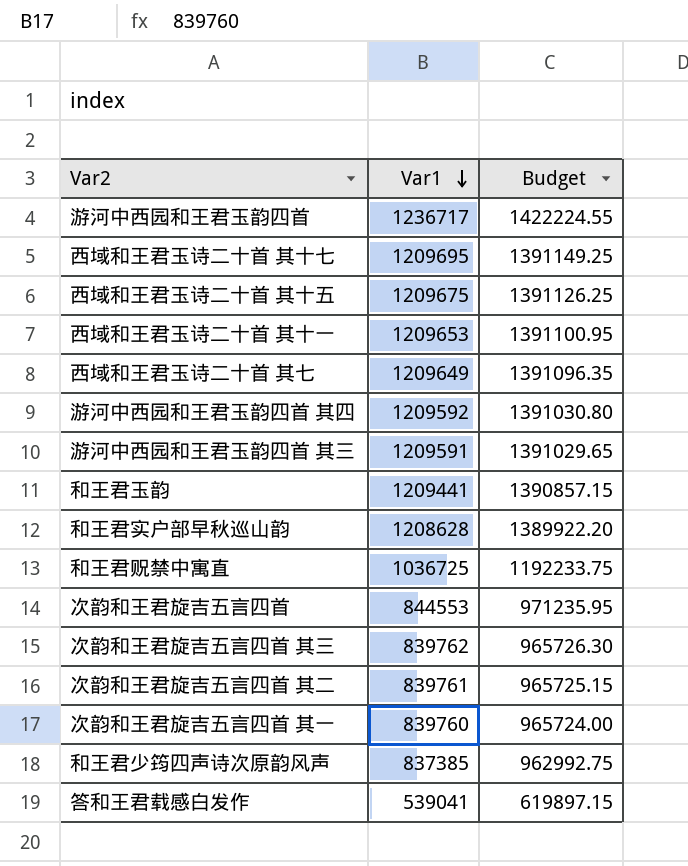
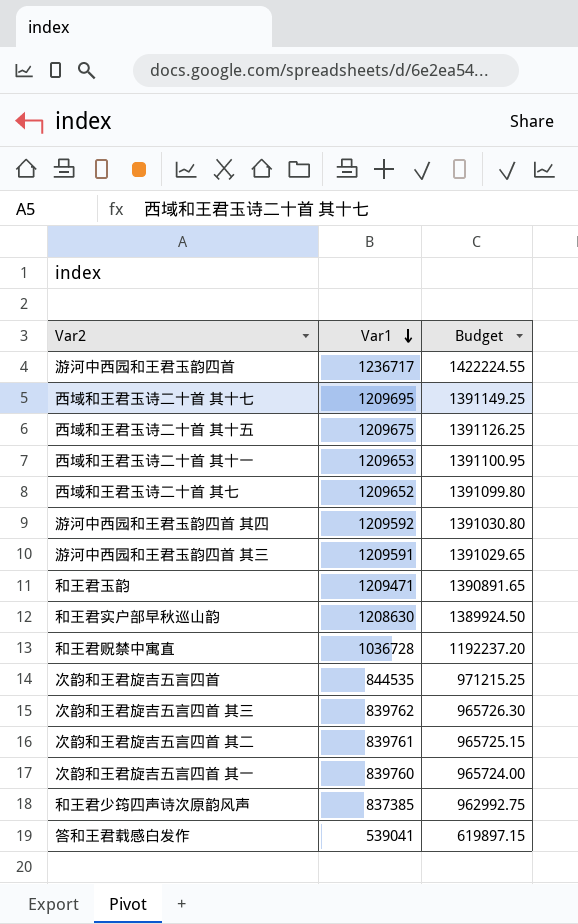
西域和王君玉诗二十首 其七 | Var1: 1209649 -> 1209652
西域和王君玉诗二十首 其七 | Budget: 1391096.35 -> 1391099.80
和王君玉韵 | Var1: 1209441 -> 1209471
和王君玉韵 | Budget: 1390857.15 -> 1390891.65
和王君实户部早秋巡山韵 | Var1: 1208628 -> 1208630
和王君实户部早秋巡山韵 | Budget: 1389922.20 -> 1389924.50
和王君贶禁中寓直 | Var1: 1036725 -> 1036728
和王君贶禁中寓直 | Budget: 1192233.75 -> 1192237.20
次韵和王君旋吉五言四首 | Var1: 844553 -> 844535
次韵和王君旋吉五言四首 | Budget: 971235.95 -> 971215.25

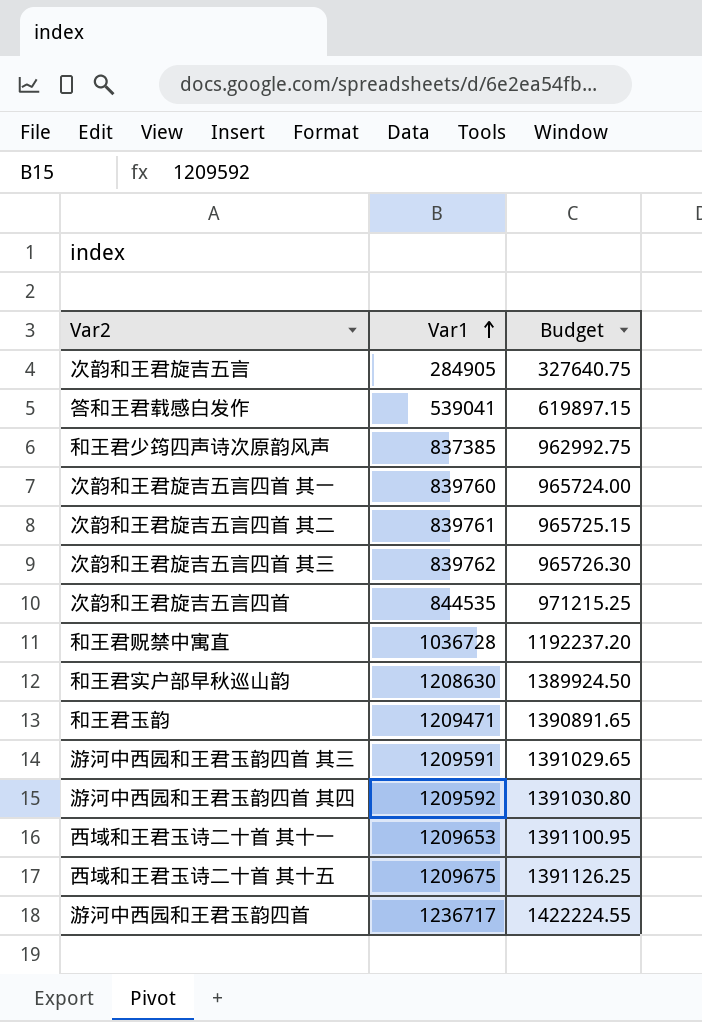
row order: Var1 descending -> Var1 ascending
row 西域和王君玉诗二十首 其十七: 1209695 | 1391149.25 -> none
row 西域和王君玉诗二十首 其七: 1209652 | 1391099.80 -> none
row 次韵和王君旋吉五言: none -> 284905 | 327640.75

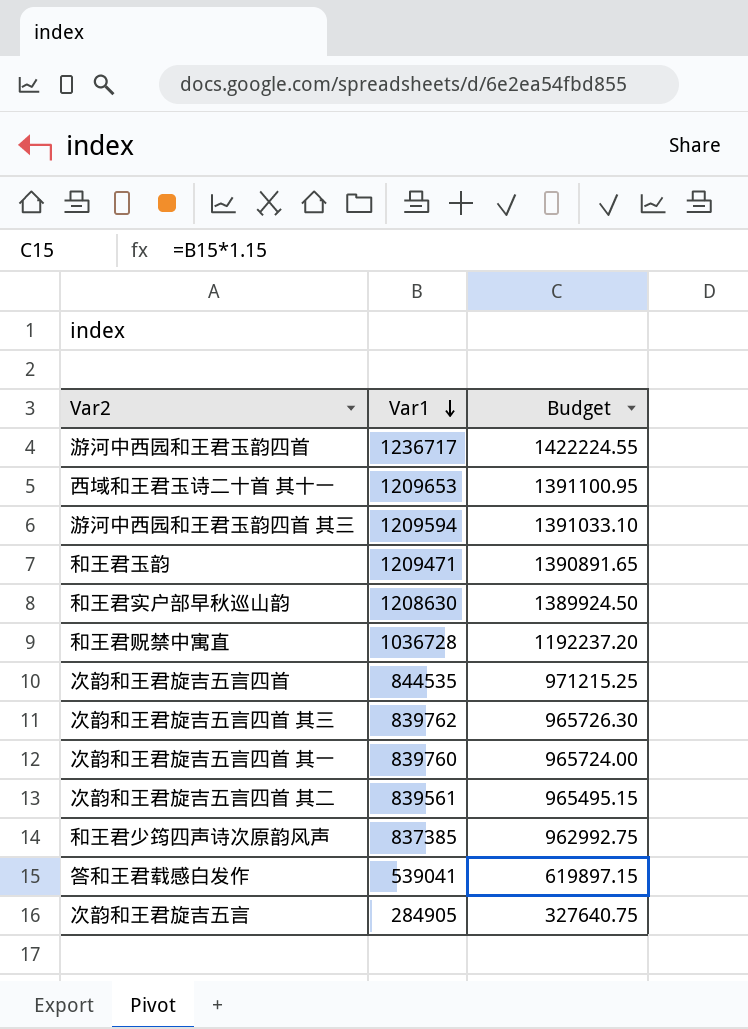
row order: Var1 ascending -> Var1 descending
row 游河中西园和王君玉韵四首 其四: 1209592 | 1391030.80 -> none
row 西域和王君玉诗二十首 其十五: 1209675 | 1391126.25 -> none
游河中西园和王君玉韵四首 其三 | Var1: 1209591 -> 1209594
游河中西园和王君玉韵四首 其三 | Budget: 1391029.65 -> 1391033.10
次韵和王君旋吉五言四首 其二 | Var1: 839761 -> 839561
次韵和王君旋吉五言四首 其二 | Budget: 965725.15 -> 965495.15

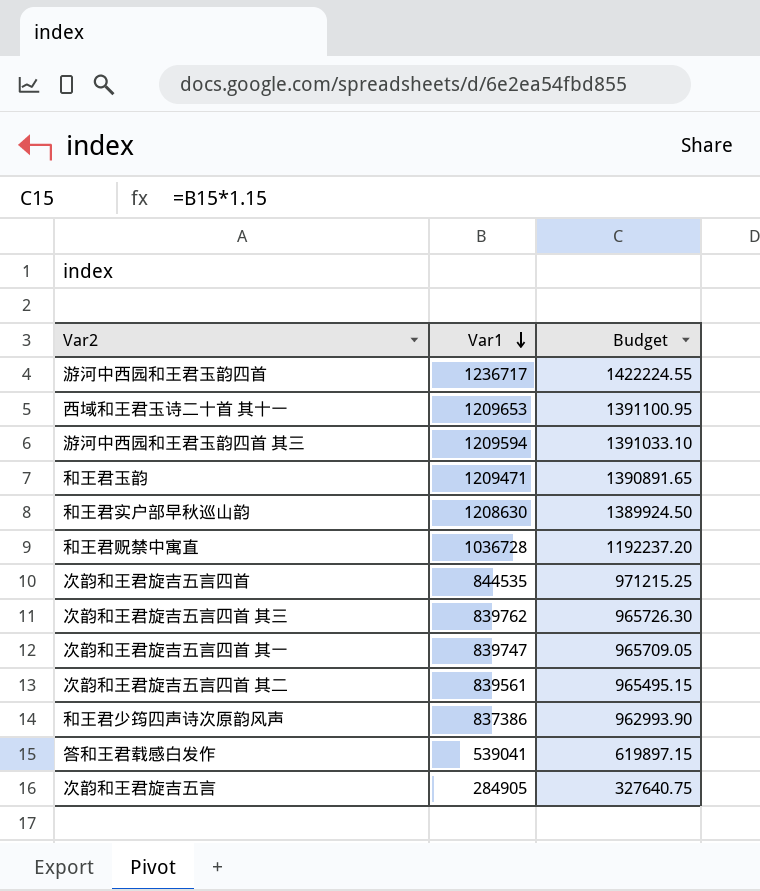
次韵和王君旋吉五言四首 其一 | Var1: 839760 -> 839747
次韵和王君旋吉五言四首 其一 | Budget: 965724.00 -> 965709.05
和王君少筠四声诗次原韵风声 | Var1: 837385 -> 837386
和王君少筠四声诗次原韵风声 | Budget: 962992.75 -> 962993.90

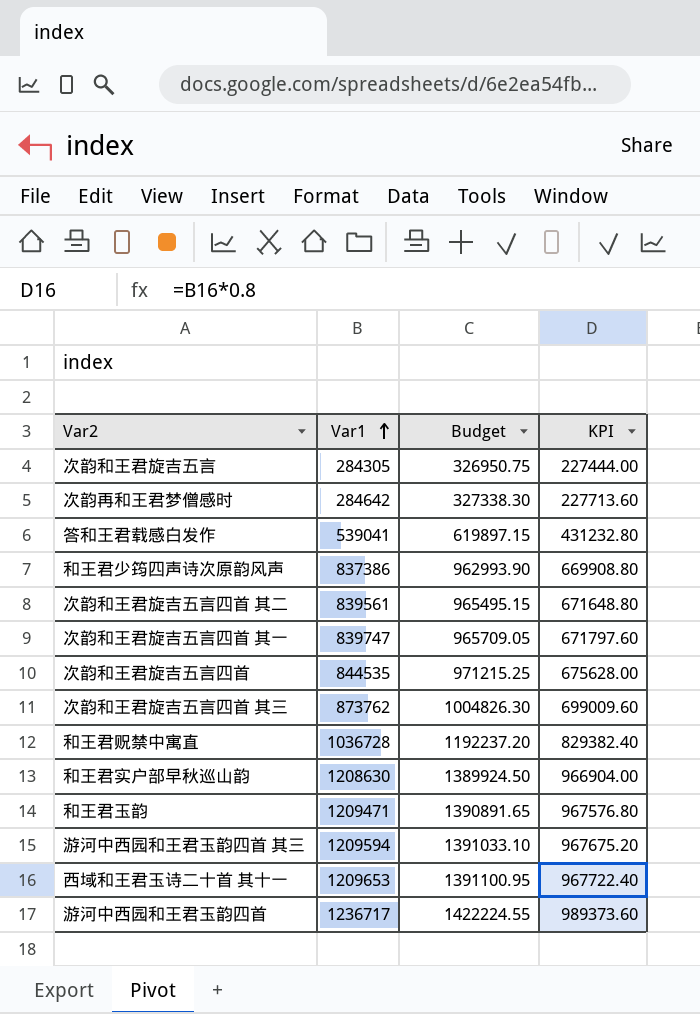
row order: Var1 descending -> Var1 ascending
column KPI | formula: none -> [Var1] * 0.8
次韵和王君旋吉五言 | Var1: 284905 -> 284305
次韵和王君旋吉五言 | Budget: 327640.75 -> 326950.75
row 次韵再和王君梦僧感时: none -> 284642 | 327338.30 | 227713.60
次韵和王君旋吉五言四首 其三 | Var1: 839762 -> 873762
次韵和王君旋吉五言四首 其三 | Budget: 965726.30 -> 1004826.30

